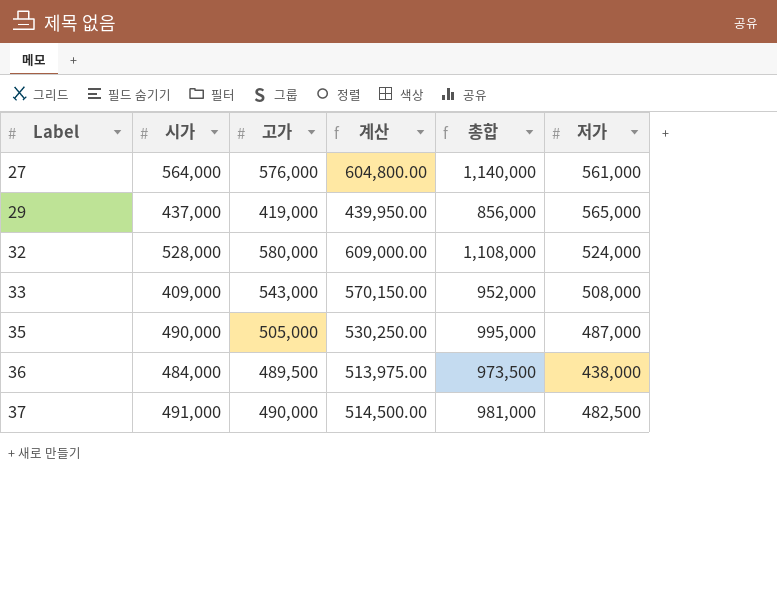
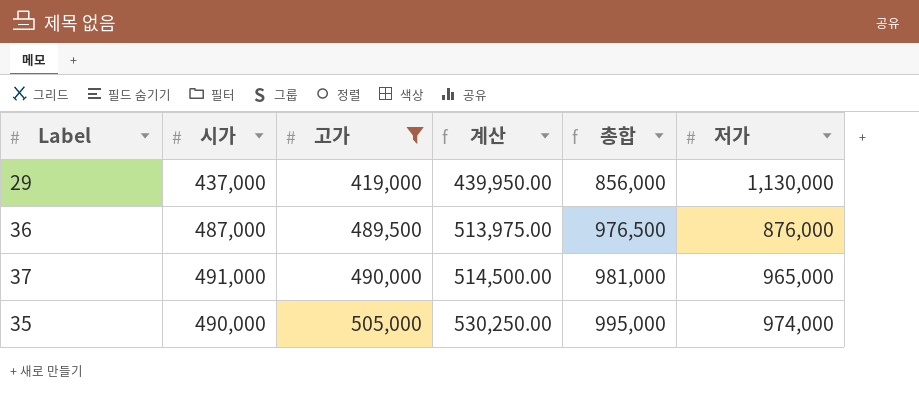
filter: none -> 고가 <= 505,000
row order: Label ascending -> 고가 ascending
29 | 저가: 565,000 -> 1,130,000
36 | 시가: 484,000 -> 487,000
36 | 총합: 973,500 -> 976,500
36 | 저가: 438,000 -> 876,000
37 | 저가: 482,500 -> 965,000
35 | 저가: 487,000 -> 974,000

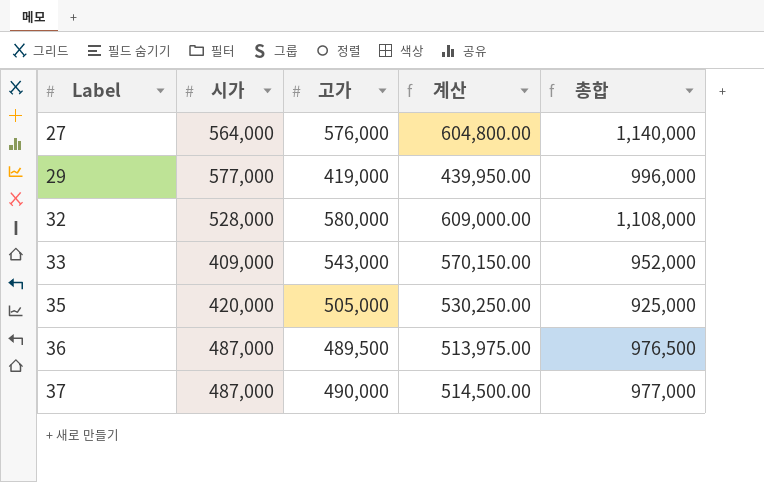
filter: 고가 <= 505,000 -> none
row order: 고가 ascending -> Label ascending
column 저가 | position: 6 -> none
29 | 시가: 437,000 -> 577,000
29 | 총합: 856,000 -> 996,000
35 | 시가: 490,000 -> 420,000
35 | 총합: 995,000 -> 925,000
37 | 시가: 491,000 -> 487,000
37 | 총합: 981,000 -> 977,000

